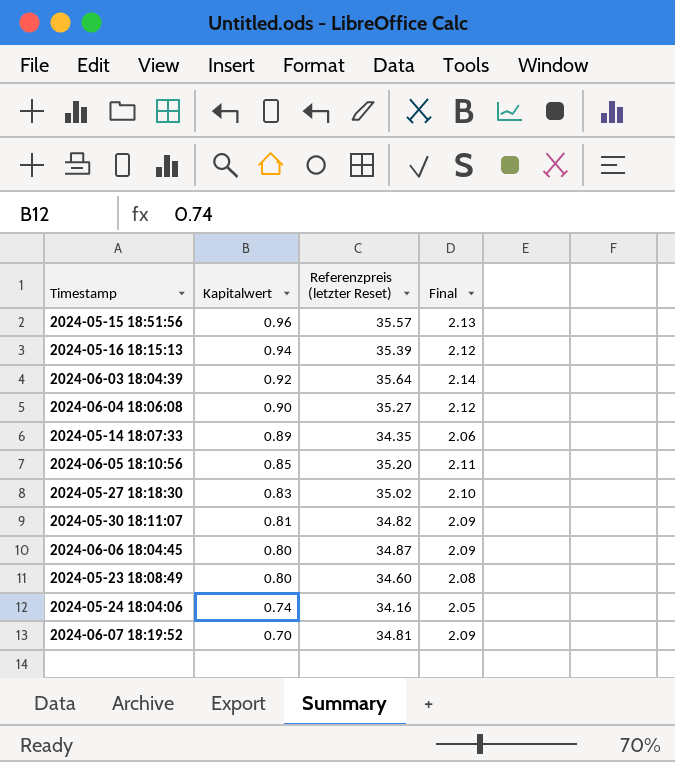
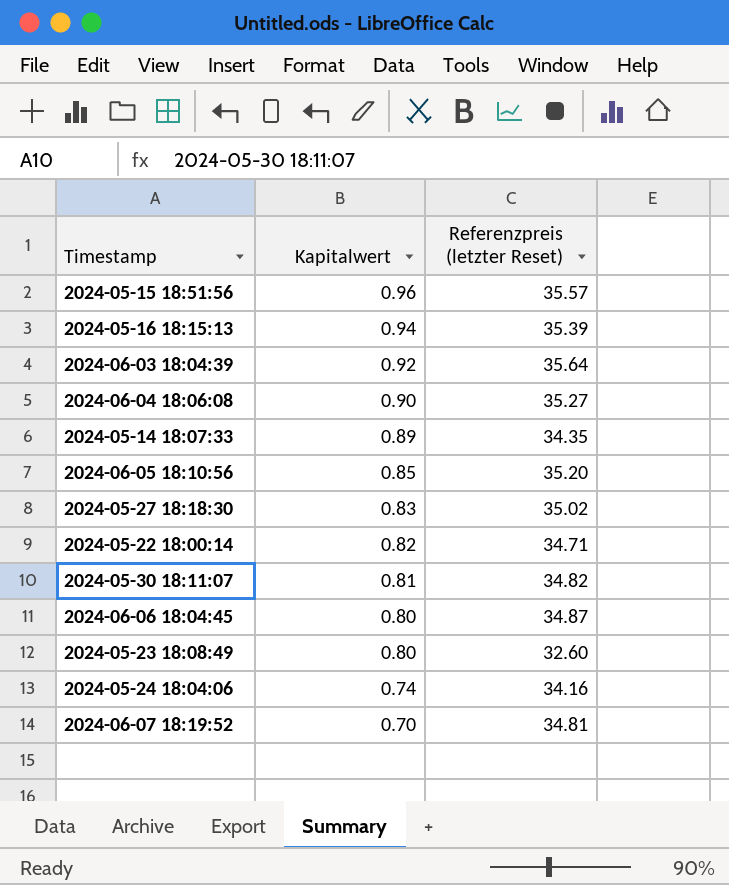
column Final | formula: [Referenzpreis (letzter Reset)] * 0.06 -> none
row 2024-05-22 18:00:14: none -> 0.82 | 34.71
2024-05-23 18:08:49 | Referenzpreis (letzter Reset): 34.60 -> 32.60

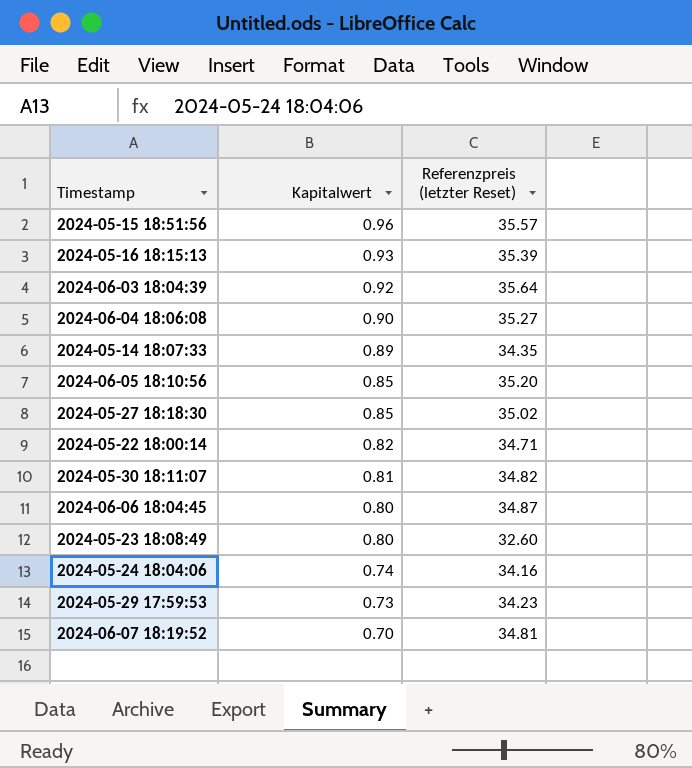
2024-05-16 18:15:13 | Kapitalwert: 0.94 -> 0.93
2024-05-27 18:18:30 | Kapitalwert: 0.83 -> 0.85
row 2024-05-29 17:59:53: none -> 0.73 | 34.23

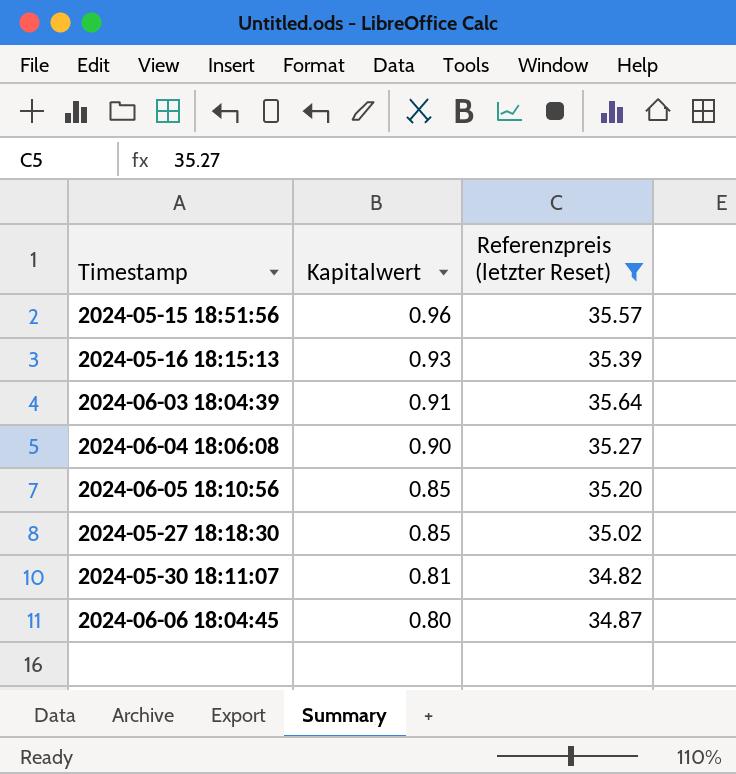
filter: none -> Referenzpreis (letzter Reset) >= 34.82
2024-06-03 18:04:39 | Kapitalwert: 0.92 -> 0.91

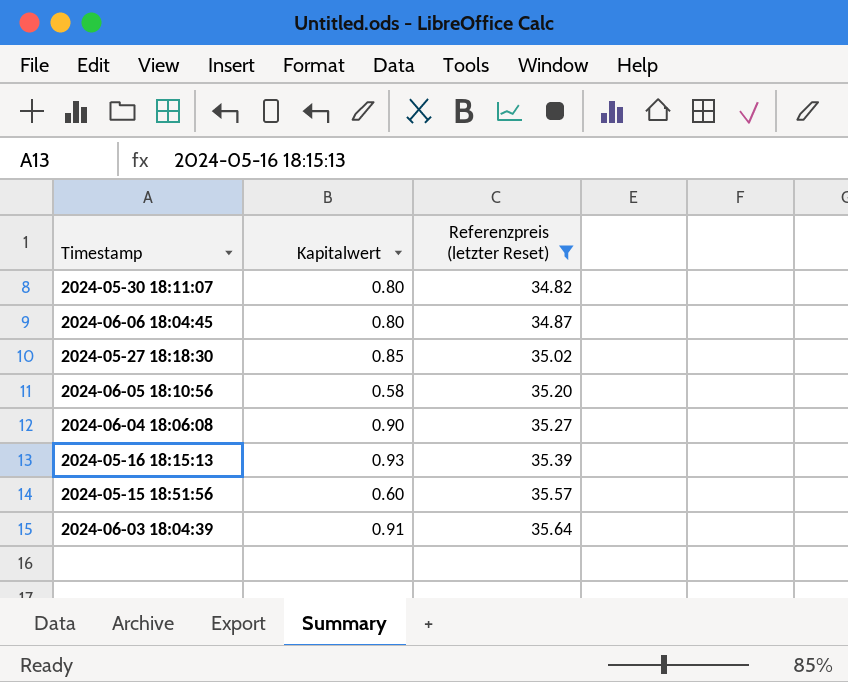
row order: Kapitalwert descending -> Referenzpreis (letzter Reset) ascending
2024-05-30 18:11:07 | Kapitalwert: 0.81 -> 0.80
2024-06-05 18:10:56 | Kapitalwert: 0.85 -> 0.58
2024-05-15 18:51:56 | Kapitalwert: 0.96 -> 0.60

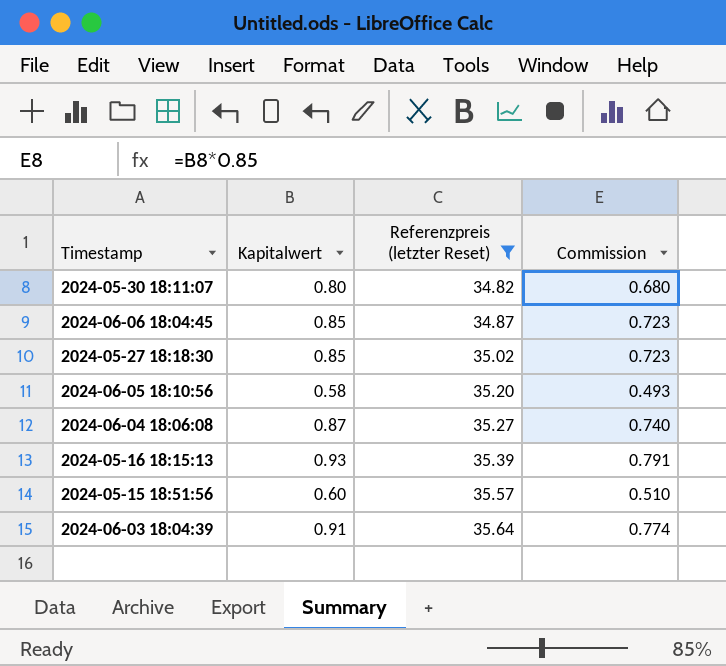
column Commission | formula: none -> [Kapitalwert] * 0.85
2024-06-06 18:04:45 | Kapitalwert: 0.80 -> 0.85
2024-06-04 18:06:08 | Kapitalwert: 0.90 -> 0.87

